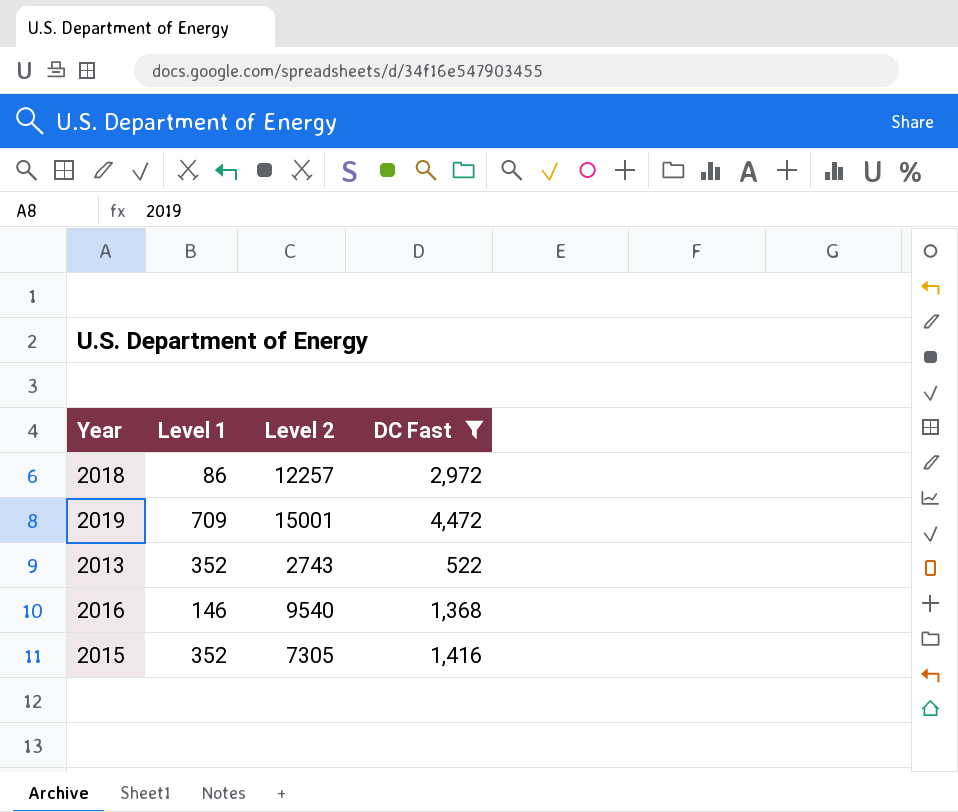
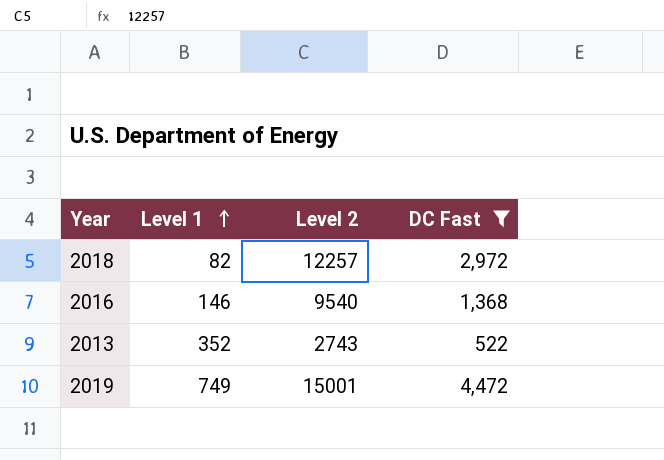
row order: none -> Level 1 ascending
row 2015: 352 | 7305 | 1,416 -> none
2018 | Level 1: 86 -> 82
2019 | Level 1: 709 -> 749

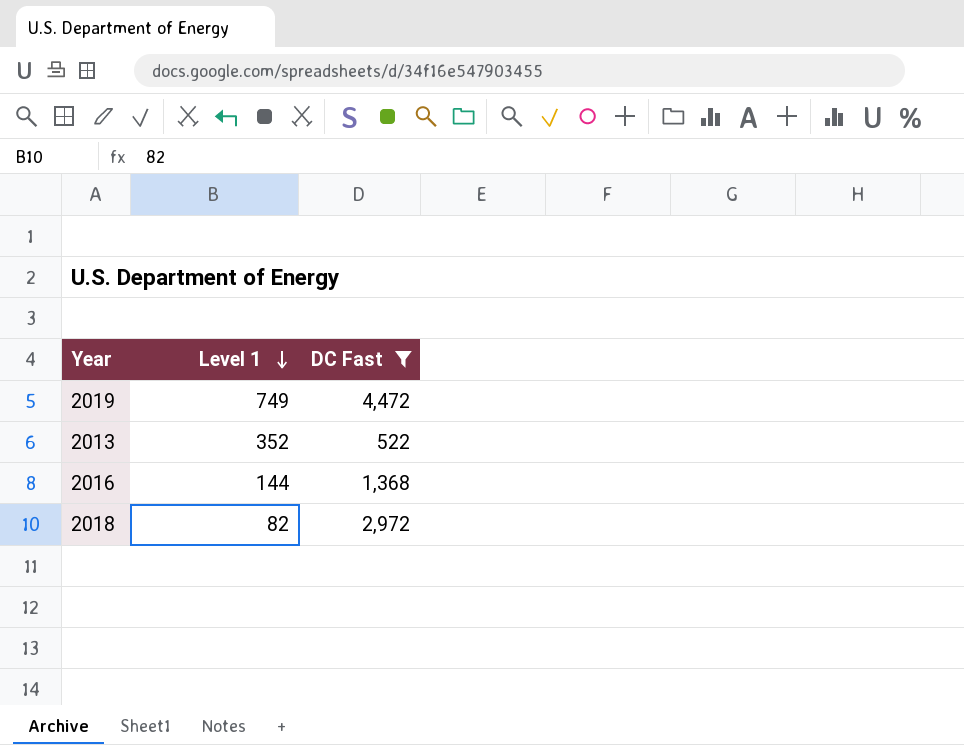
row order: Level 1 ascending -> Level 1 descending
column Level 2 | position: 3 -> none
2016 | Level 1: 146 -> 144

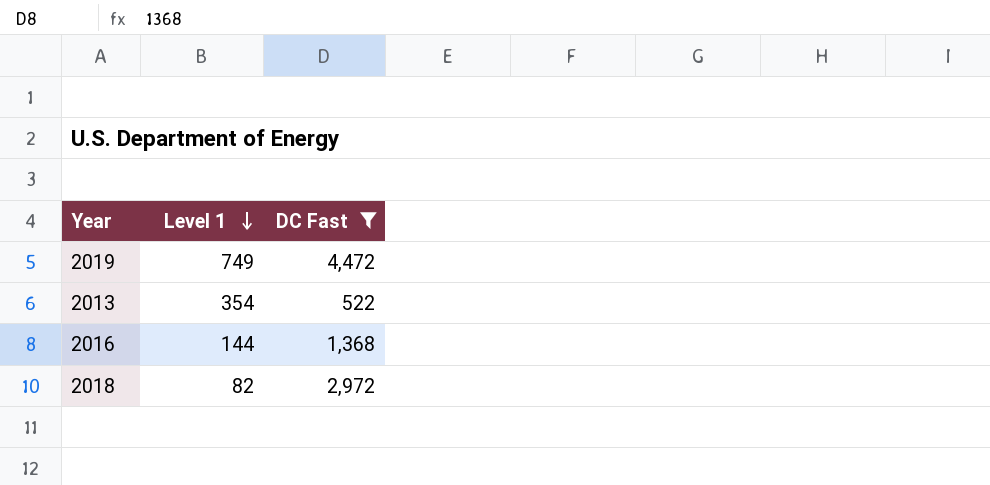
2013 | Level 1: 352 -> 354

